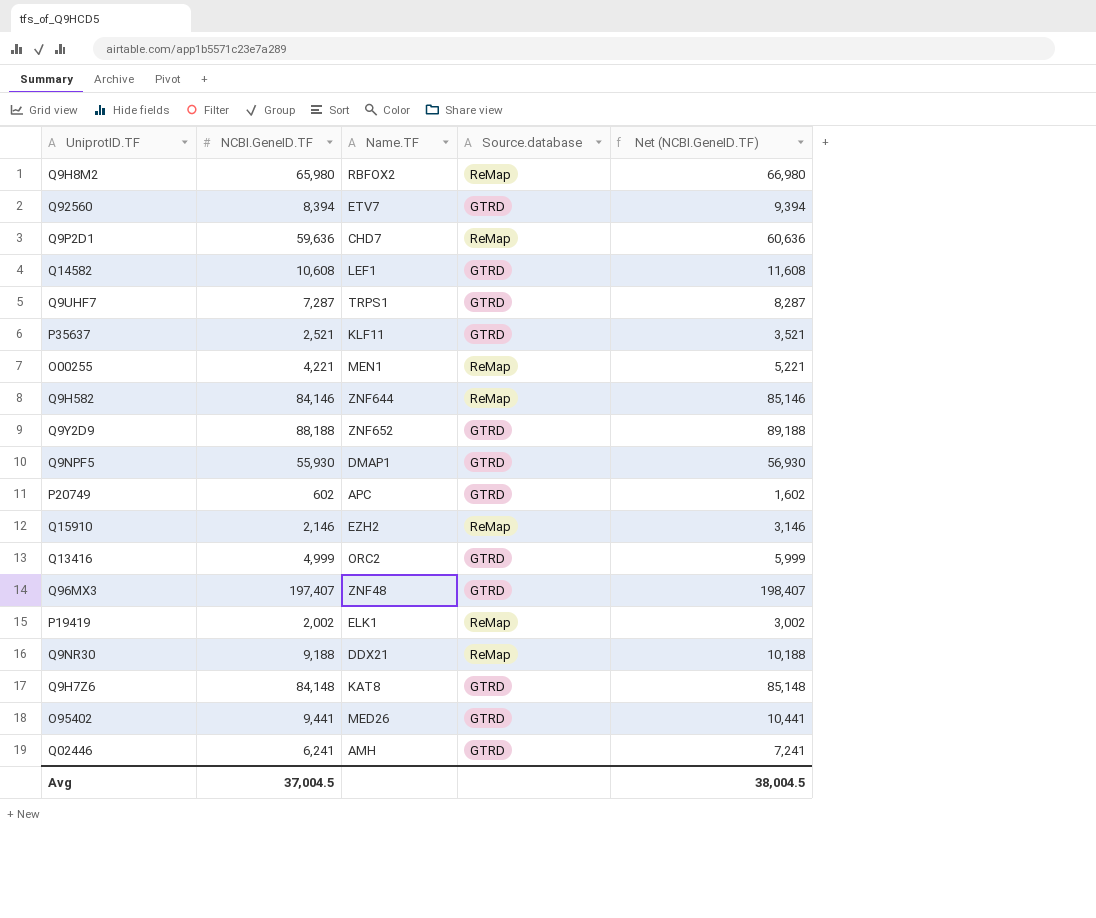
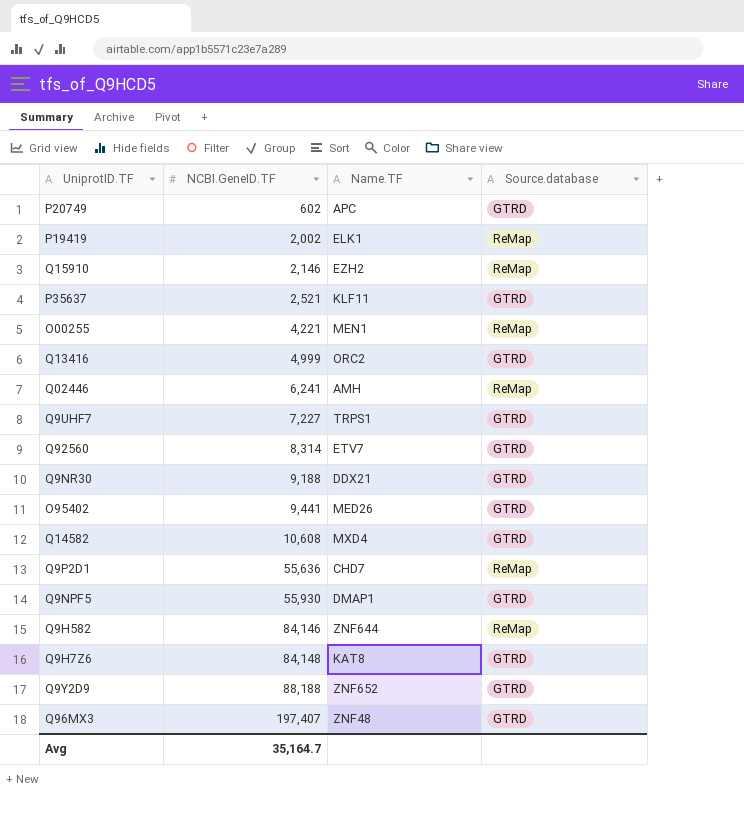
row order: none -> NCBI.GeneID.TF ascending
column Net (NCBI.GeneID.TF) | formula: [NCBI.GeneID.TF] + 1000 -> none
row Q9H8M2: 65,980 | RBFOX2 | ReMap | 66,980 -> none
Q02446 | Source.database: GTRD -> ReMap
Q9UHF7 | NCBI.GeneID.TF: 7,287 -> 7,227
Q92560 | NCBI.GeneID.TF: 8,394 -> 8,314
Q9NR30 | Source.database: ReMap -> GTRD
Q14582 | Name.TF: LEF1 -> MXD4
Q9P2D1 | NCBI.GeneID.TF: 59,636 -> 55,636
Avg | NCBI.GeneID.TF: 37,004.5 -> 35,164.7

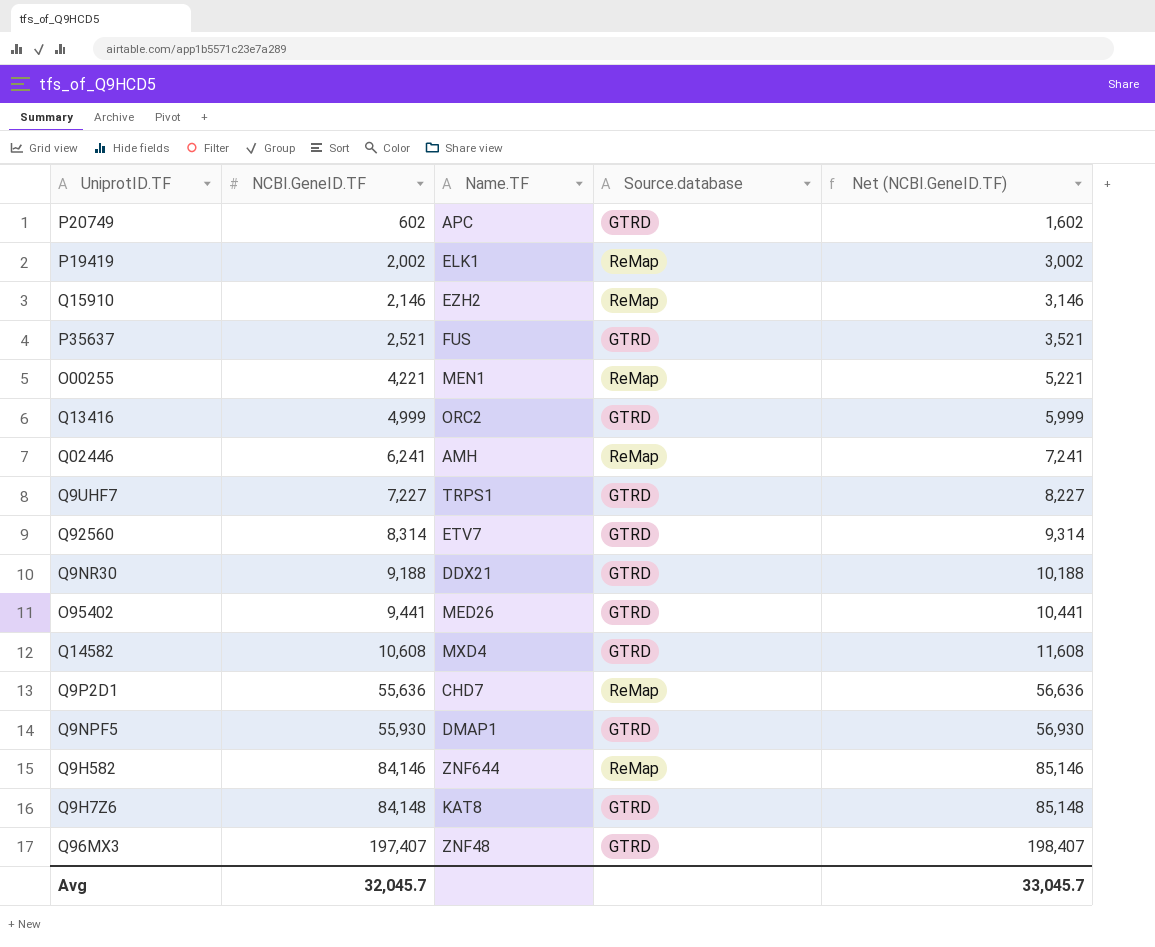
column Net (NCBI.GeneID.TF) | formula: none -> [NCBI.GeneID.TF] + 1000
row Q9Y2D9: 88,188 | ZNF652 | GTRD -> none
P35637 | Name.TF: KLF11 -> FUS
Avg | NCBI.GeneID.TF: 35,164.7 -> 32,045.7

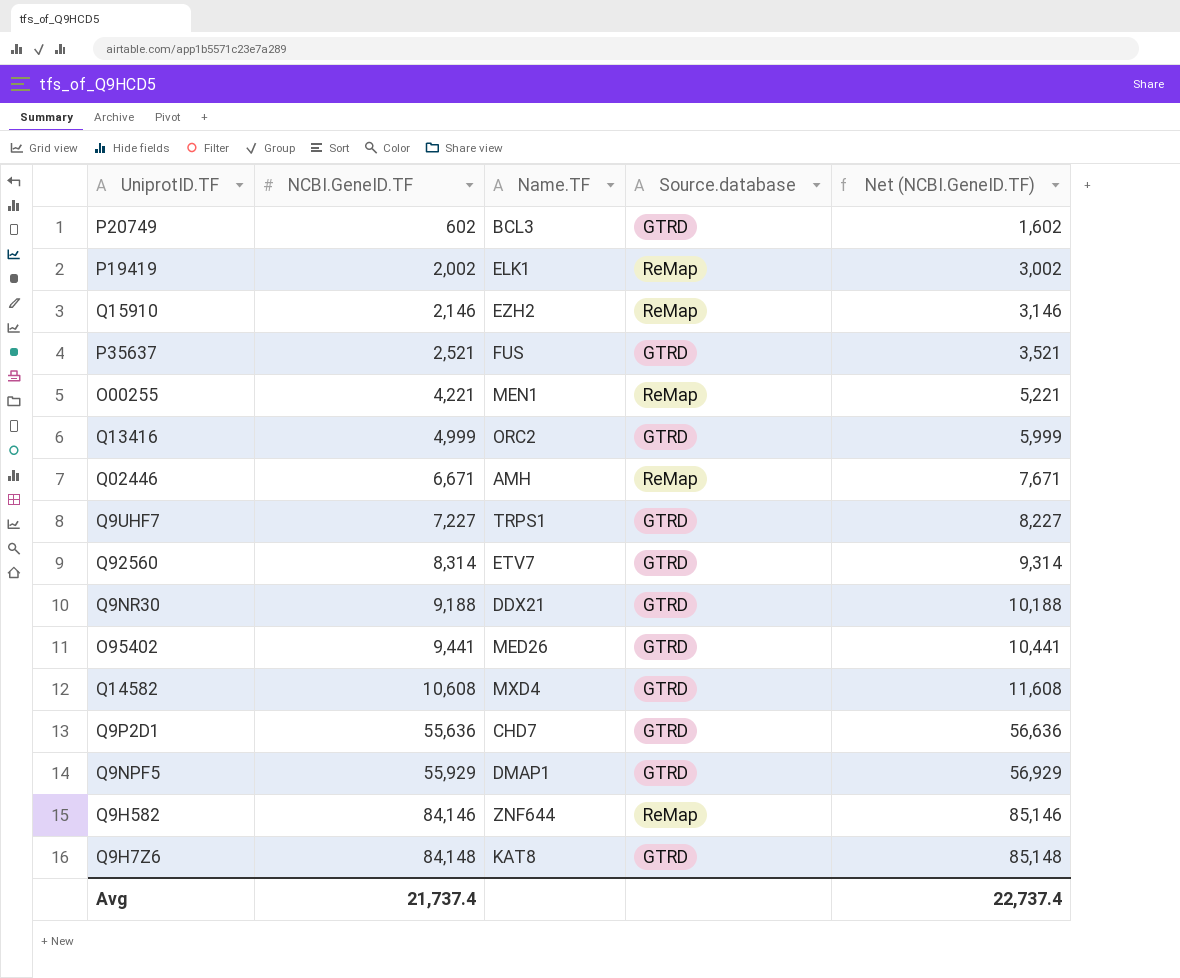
row Q96MX3: 197,407 | ZNF48 | GTRD | 198,407 -> none
P20749 | Name.TF: APC -> BCL3
Q02446 | NCBI.GeneID.TF: 6,241 -> 6,671
Q02446 | Net (NCBI.GeneID.TF): 7,241 -> 7,671
Q9P2D1 | Source.database: ReMap -> GTRD
Q9NPF5 | NCBI.GeneID.TF: 55,930 -> 55,929
Q9NPF5 | Net (NCBI.GeneID.TF): 56,930 -> 56,929
Avg | NCBI.GeneID.TF: 32,045.7 -> 21,737.4
Avg | Net (NCBI.GeneID.TF): 33,045.7 -> 22,737.4

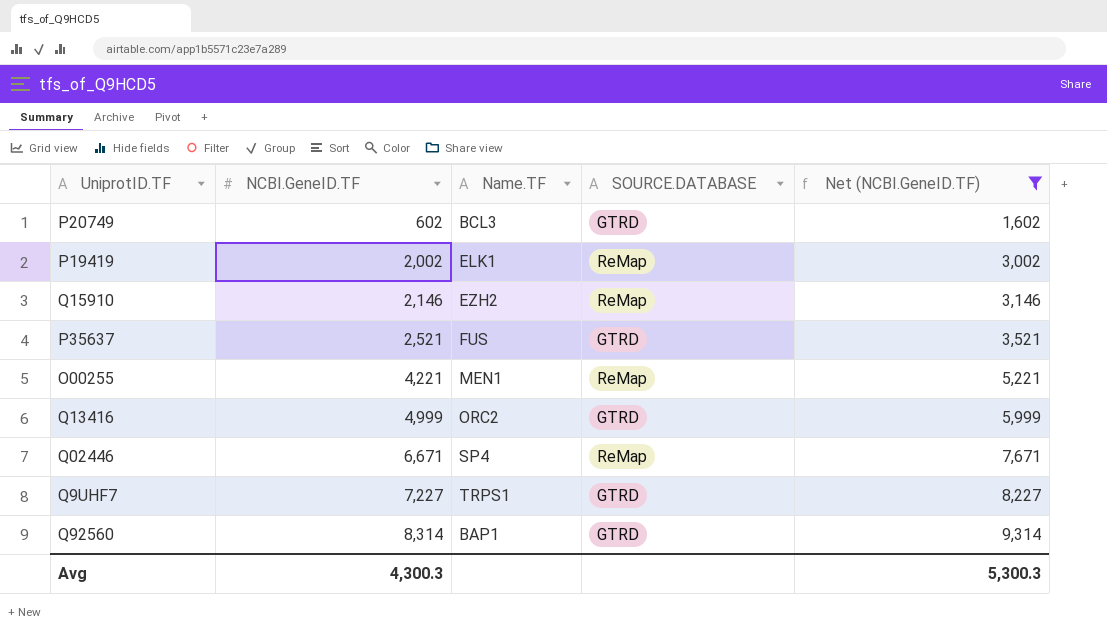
filter: none -> Net (NCBI.GeneID.TF) <= 9,314
column name: Source.database -> SOURCE.DATABASE
Q02446 | Name.TF: AMH -> SP4
Q92560 | Name.TF: ETV7 -> BAP1
Avg | NCBI.GeneID.TF: 21,737.4 -> 4,300.3
Avg | Net (NCBI.GeneID.TF): 22,737.4 -> 5,300.3

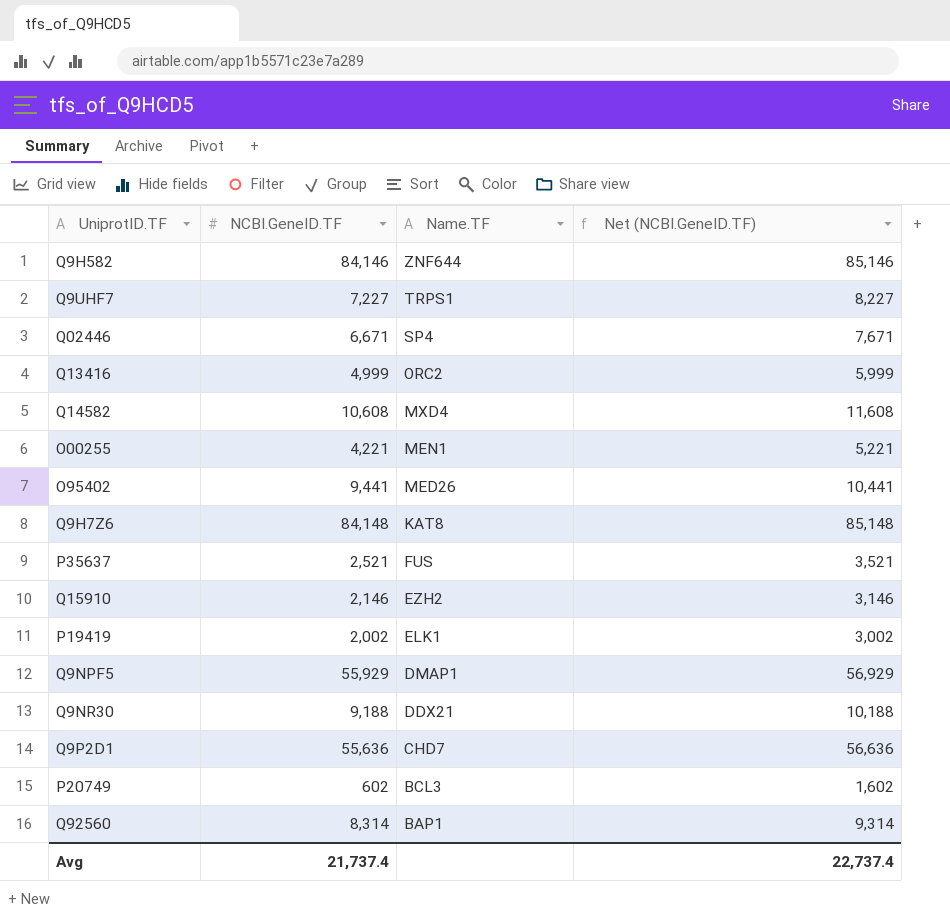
filter: Net (NCBI.GeneID.TF) <= 9,314 -> none
row order: NCBI.GeneID.TF ascending -> Name.TF descending
column SOURCE.DATABASE | position: 4 -> none
Avg | NCBI.GeneID.TF: 4,300.3 -> 21,737.4
Avg | Net (NCBI.GeneID.TF): 5,300.3 -> 22,737.4

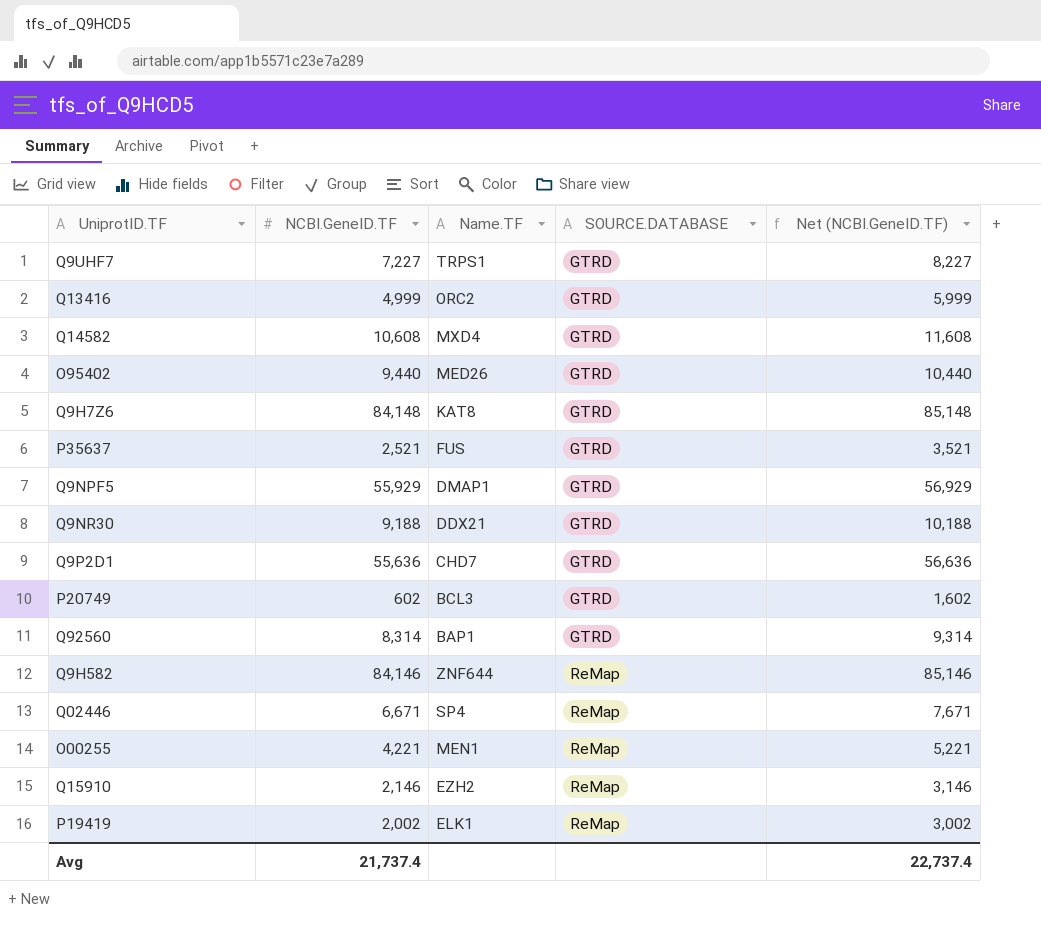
row order: Name.TF descending -> SOURCE.DATABASE ascending
column SOURCE.DATABASE | position: none -> 4
O95402 | NCBI.GeneID.TF: 9,441 -> 9,440
O95402 | Net (NCBI.GeneID.TF): 10,441 -> 10,440

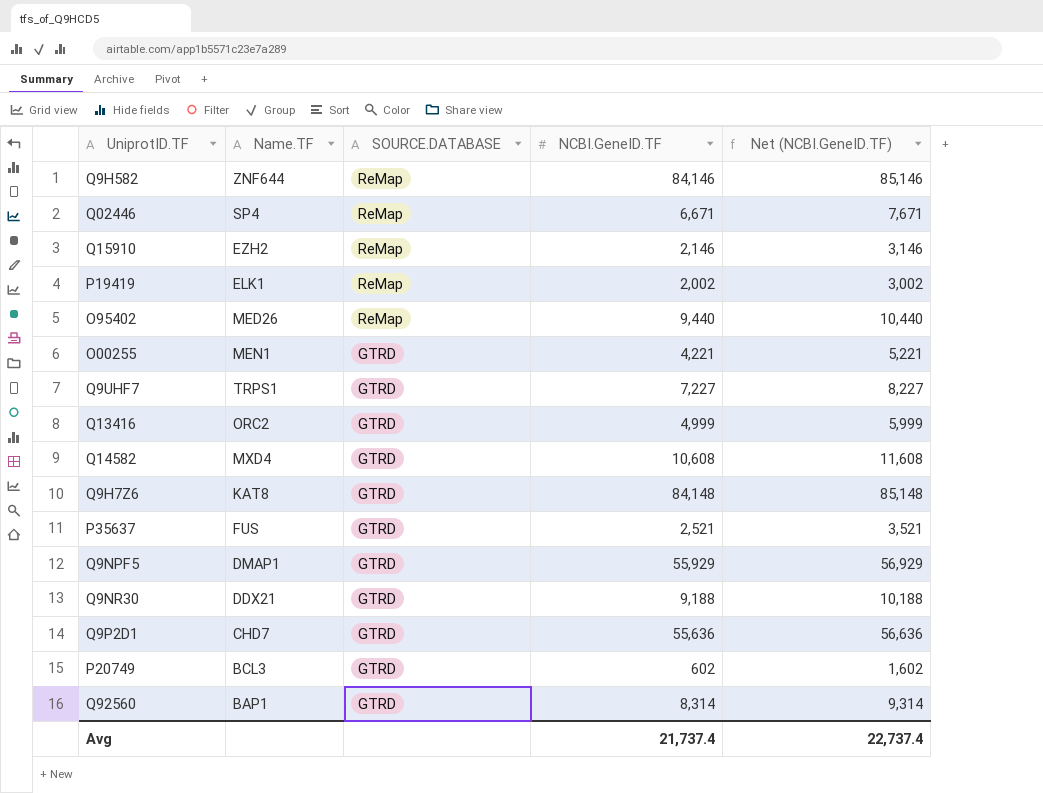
row order: SOURCE.DATABASE ascending -> SOURCE.DATABASE descending
column NCBI.GeneID.TF | position: 2 -> 4
O95402 | SOURCE.DATABASE: GTRD -> ReMap
O00255 | SOURCE.DATABASE: ReMap -> GTRD

